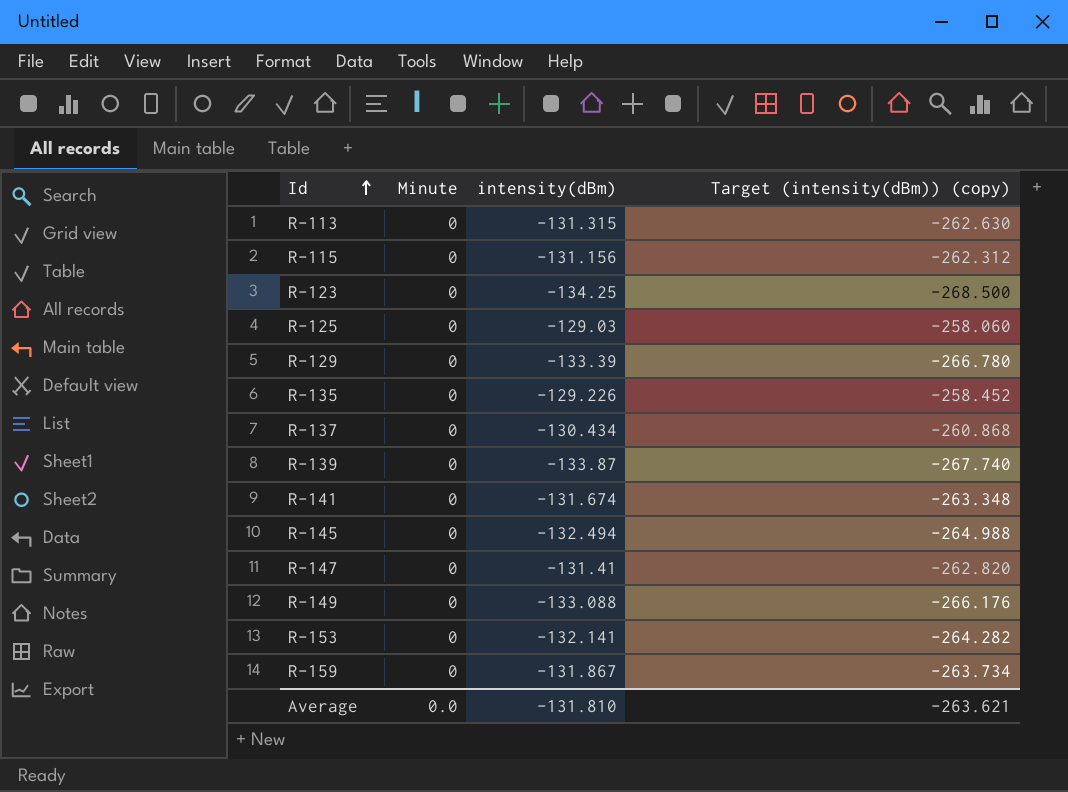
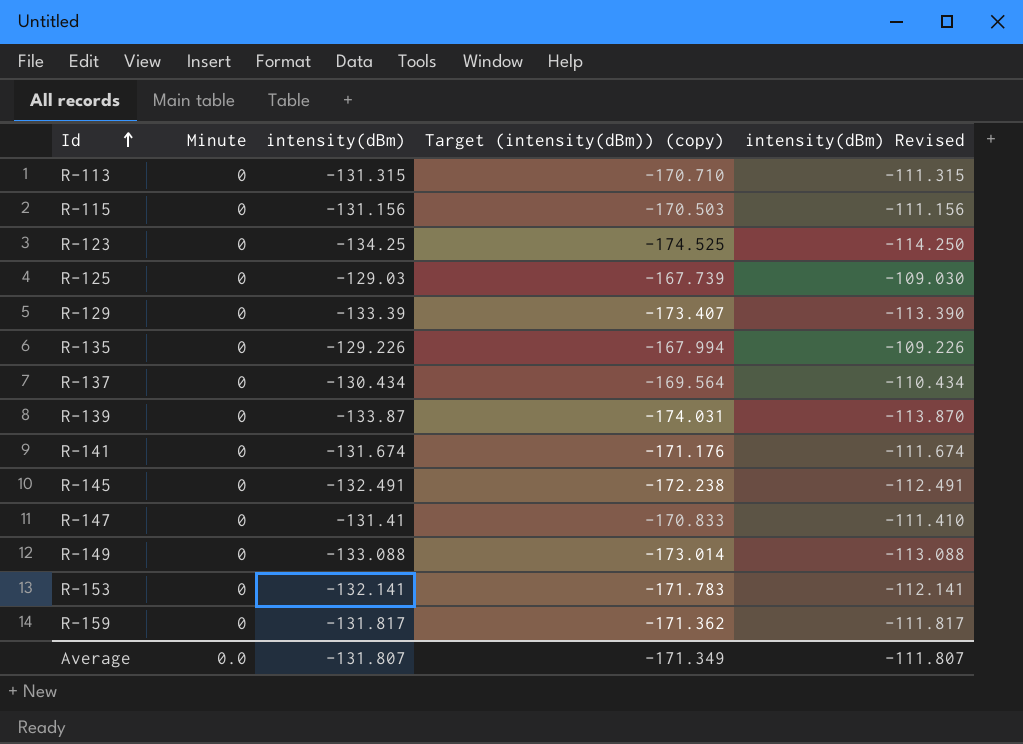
column Target (intensity(dBm)) (copy) | formula: [intensity(dBm)] * 2 -> [intensity(dBm)] * 1.3
column intensity(dBm) Revised | formula: none -> [intensity(dBm)] + 20
R-145 | intensity(dBm): -132.494 -> -132.491
R-159 | intensity(dBm): -131.867 -> -131.817
Average | intensity(dBm): -131.810 -> -131.807
Average | Target (intensity(dBm)) (copy): -263.621 -> -171.349

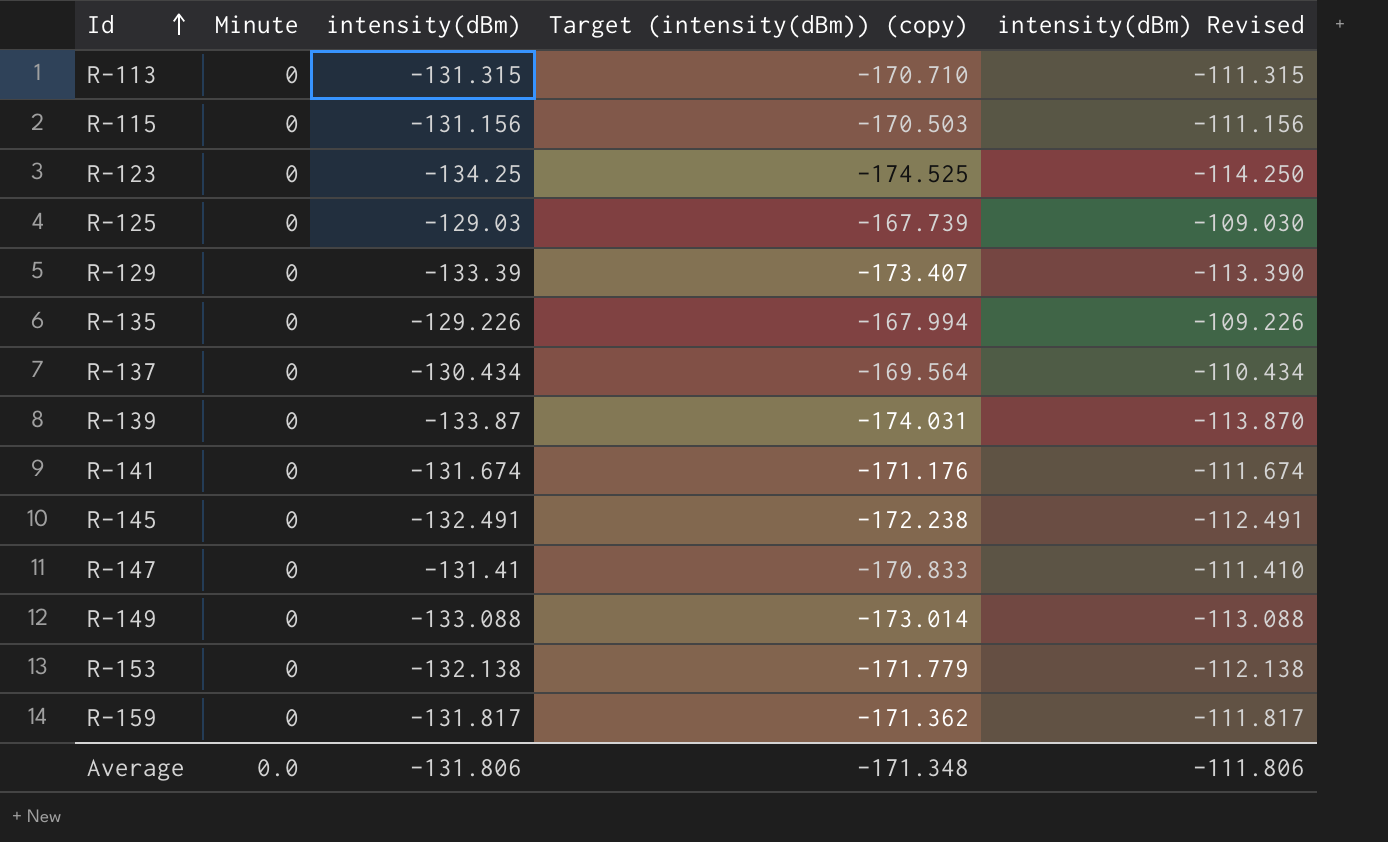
R-153 | intensity(dBm): -132.141 -> -132.138
R-153 | Target (intensity(dBm)) (copy): -171.783 -> -171.779
R-153 | intensity(dBm) Revised: -112.141 -> -112.138
Average | intensity(dBm): -131.807 -> -131.806
Average | Target (intensity(dBm)) (copy): -171.349 -> -171.348
Average | intensity(dBm) Revised: -111.807 -> -111.806

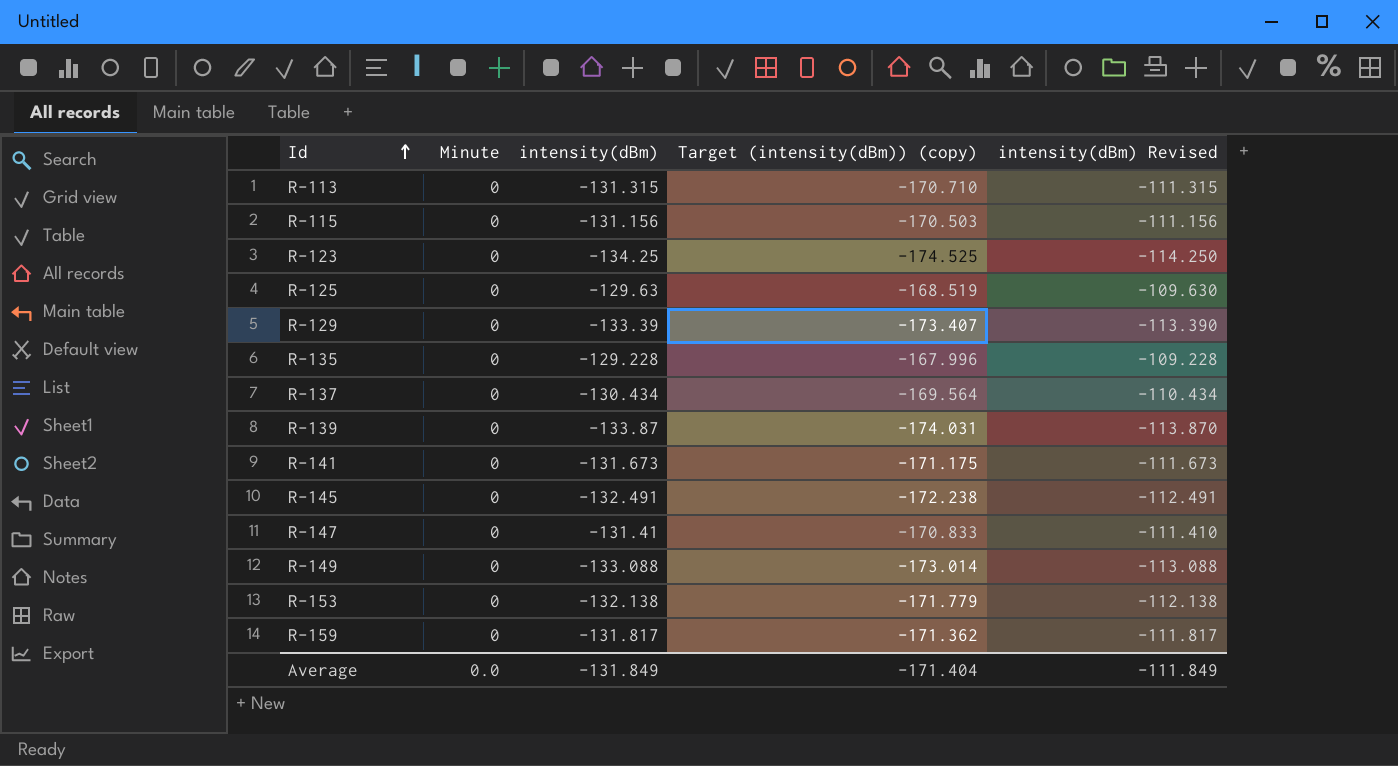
R-125 | intensity(dBm): -129.03 -> -129.63
R-125 | Target (intensity(dBm)) (copy): -167.739 -> -168.519
R-125 | intensity(dBm) Revised: -109.030 -> -109.630
R-135 | intensity(dBm): -129.226 -> -129.228
R-135 | Target (intensity(dBm)) (copy): -167.994 -> -167.996
R-135 | intensity(dBm) Revised: -109.226 -> -109.228
R-141 | intensity(dBm): -131.674 -> -131.673
R-141 | Target (intensity(dBm)) (copy): -171.176 -> -171.175
R-141 | intensity(dBm) Revised: -111.674 -> -111.673
Average | intensity(dBm): -131.806 -> -131.849
Average | Target (intensity(dBm)) (copy): -171.348 -> -171.404
Average | intensity(dBm) Revised: -111.806 -> -111.849

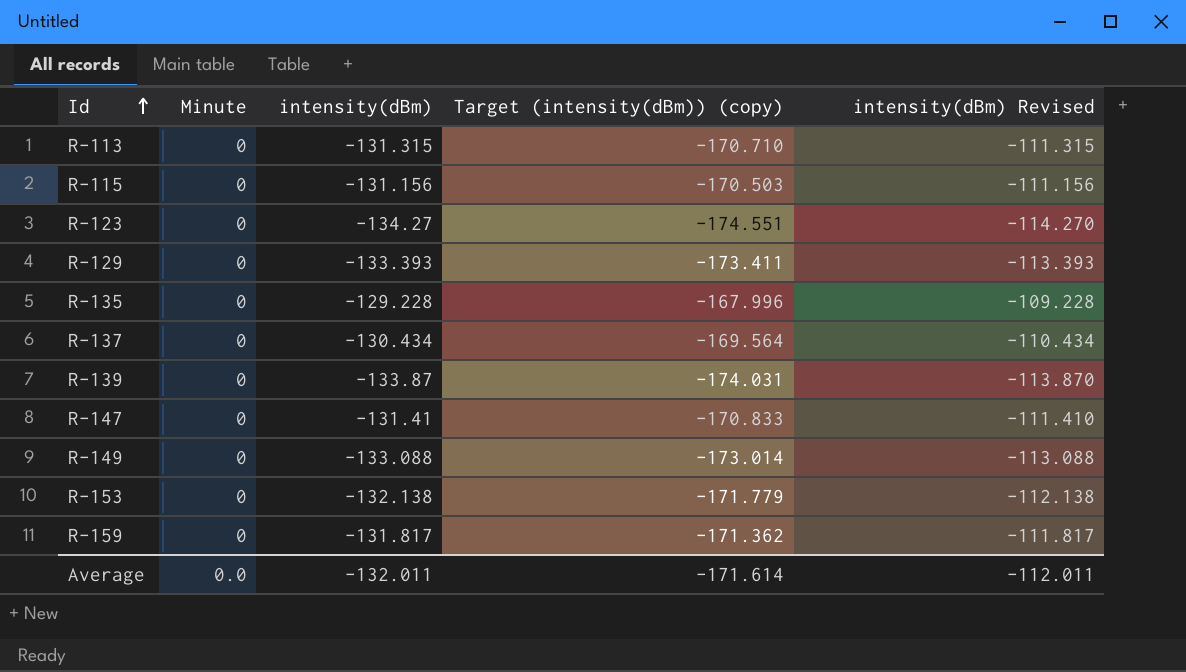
row R-125: 0 | -129.63 | -168.519 | -109.630 -> none
row R-141: 0 | -131.673 | -171.175 | -111.673 -> none
row R-145: 0 | -132.491 | -172.238 | -112.491 -> none
R-123 | intensity(dBm): -134.25 -> -134.27
R-123 | Target (intensity(dBm)) (copy): -174.525 -> -174.551
R-123 | intensity(dBm) Revised: -114.250 -> -114.270
R-129 | intensity(dBm): -133.39 -> -133.393
R-129 | Target (intensity(dBm)) (copy): -173.407 -> -173.411
R-129 | intensity(dBm) Revised: -113.390 -> -113.393
Average | intensity(dBm): -131.849 -> -132.011
Average | Target (intensity(dBm)) (copy): -171.404 -> -171.614
Average | intensity(dBm) Revised: -111.849 -> -112.011

